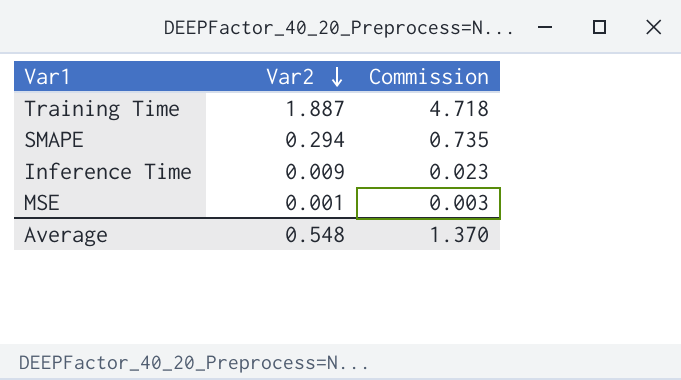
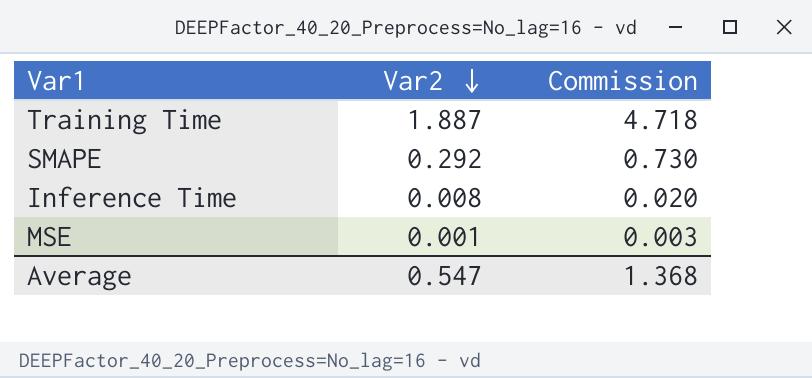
SMAPE | Var2: 0.294 -> 0.292
SMAPE | Commission: 0.735 -> 0.730
Inference Time | Var2: 0.009 -> 0.008
Inference Time | Commission: 0.023 -> 0.020
Average | Var2: 0.548 -> 0.547
Average | Commission: 1.370 -> 1.368

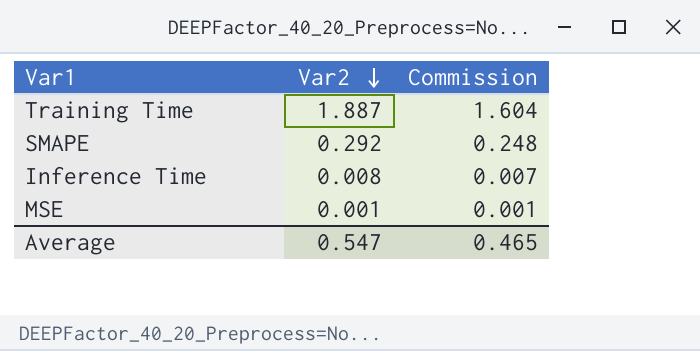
column Commission | formula: [Var2] * 2.5 -> [Var2] * 0.85
Average | Commission: 1.368 -> 0.465

